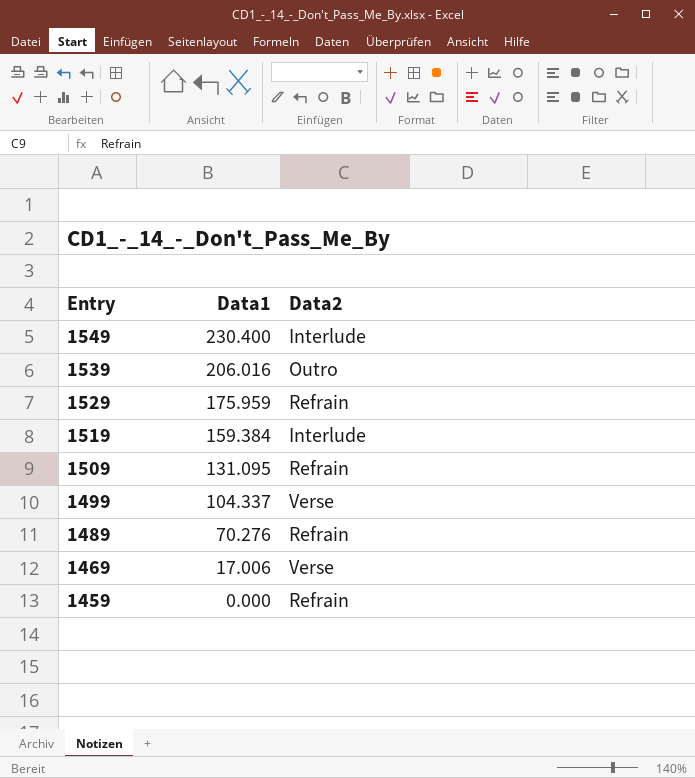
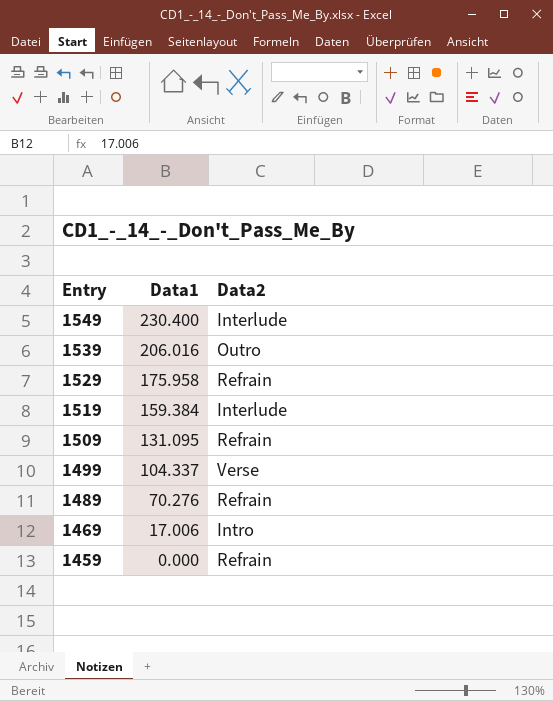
1529 | Data1: 175.959 -> 175.958
1469 | Data2: Verse -> Intro

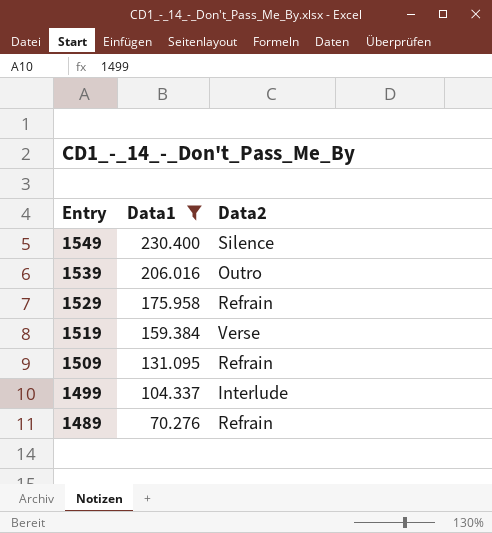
filter: none -> Data1 >= 70.276
1549 | Data2: Interlude -> Silence
1519 | Data2: Interlude -> Verse
1499 | Data2: Verse -> Interlude

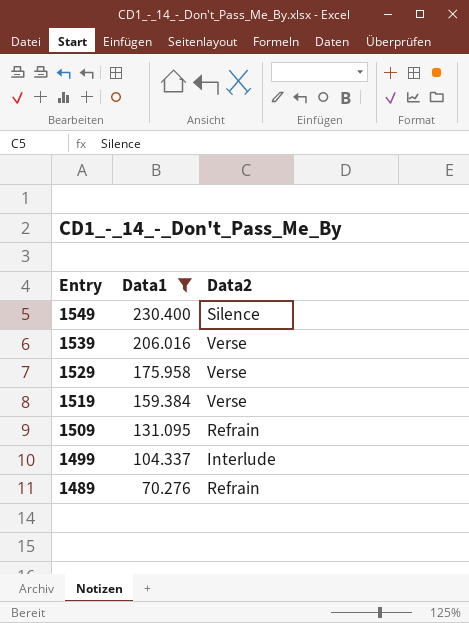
1539 | Data2: Outro -> Verse
1529 | Data2: Refrain -> Verse

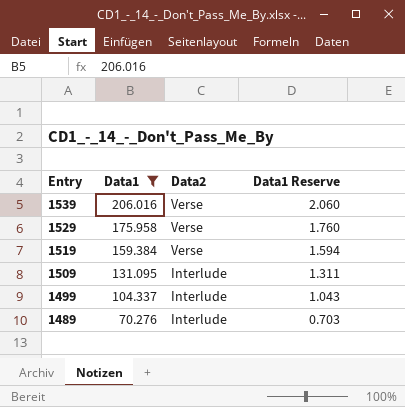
column Data1 Reserve | formula: none -> [Data1] * 0.01
row 1549: 230.400 | Silence -> none
1509 | Data2: Refrain -> Interlude
1489 | Data2: Refrain -> Interlude

